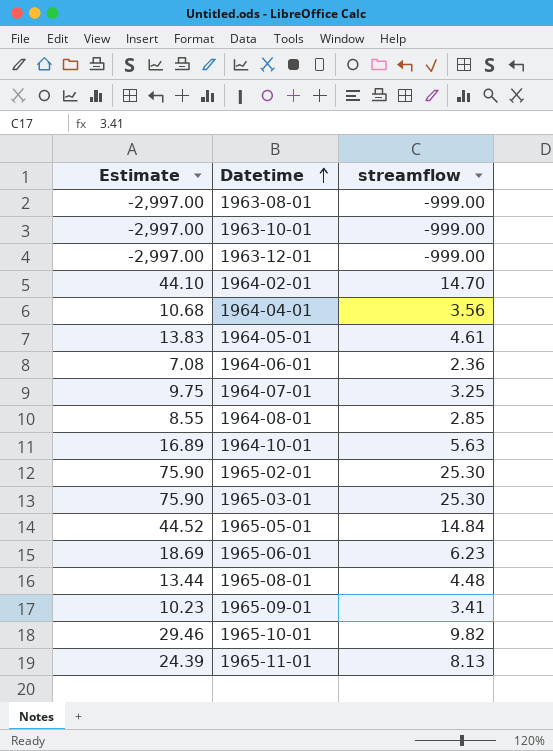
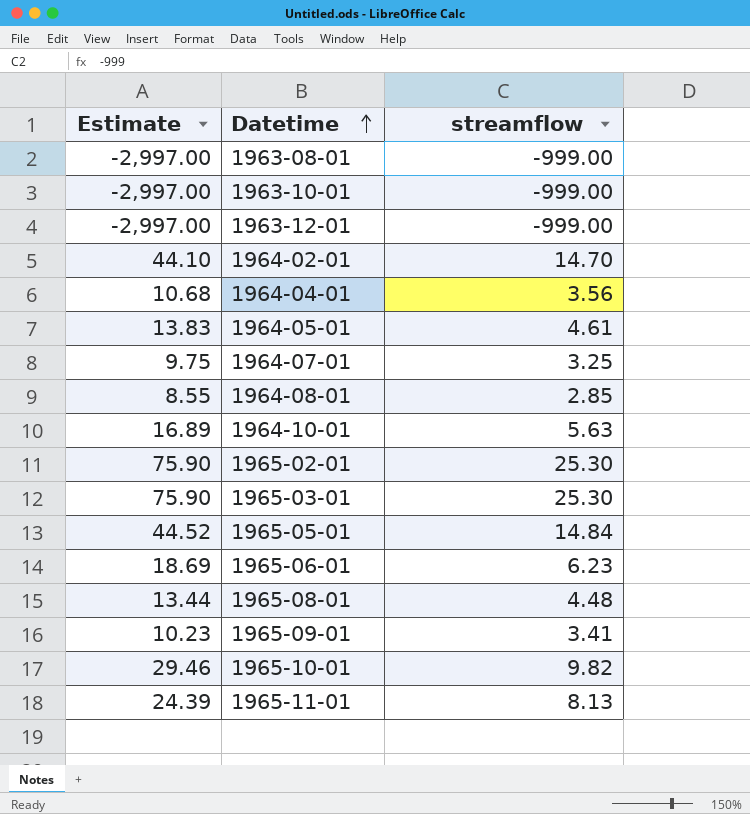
row 1964-06-01: 7.08 | 2.36 -> none

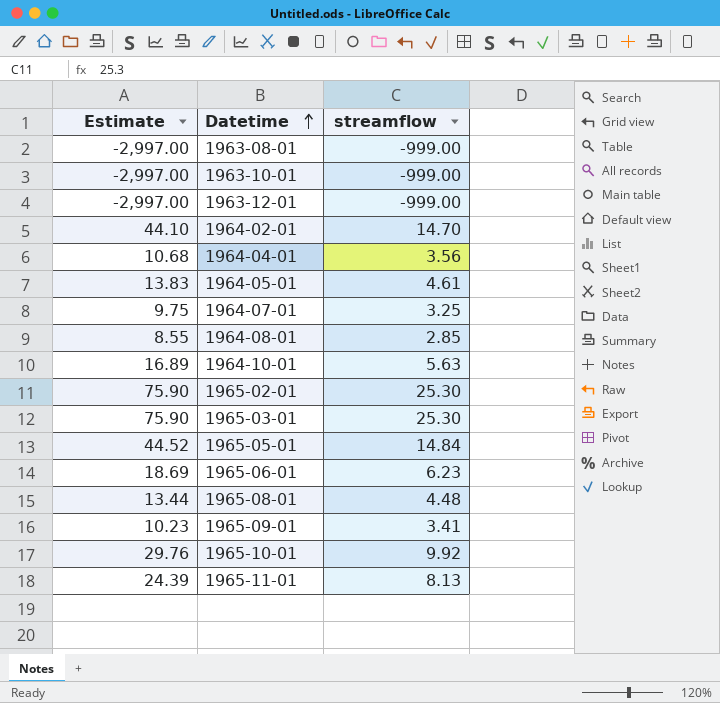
1965-10-01 | Estimate: 29.46 -> 29.76
1965-10-01 | streamflow: 9.82 -> 9.92

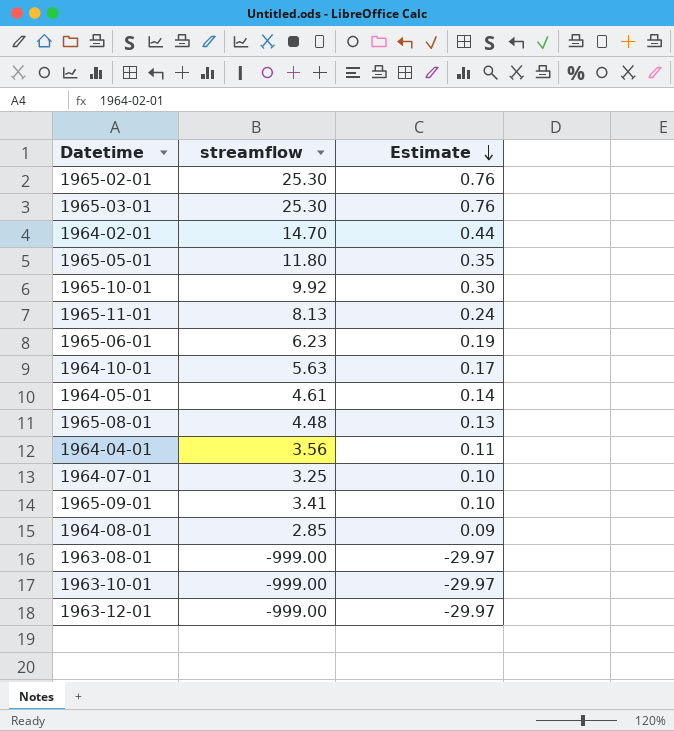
row order: Datetime ascending -> Estimate descending
column Estimate | formula: [streamflow] * 3 -> [streamflow] * 0.03
column Estimate | position: 1 -> 3
1965-05-01 | streamflow: 14.84 -> 11.80

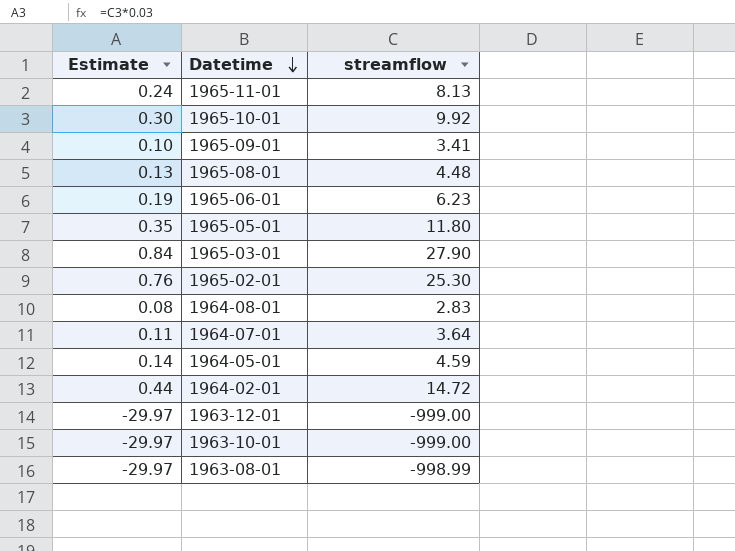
row order: Estimate descending -> Datetime descending
column Estimate | position: 3 -> 1
row 1964-10-01: 5.63 | 0.17 -> none
row 1964-04-01: 3.56 | 0.11 -> none
1965-03-01 | Estimate: 0.76 -> 0.84
1965-03-01 | streamflow: 25.30 -> 27.90
1964-08-01 | Estimate: 0.09 -> 0.08
1964-08-01 | streamflow: 2.85 -> 2.83
1964-07-01 | Estimate: 0.10 -> 0.11
1964-07-01 | streamflow: 3.25 -> 3.64
1964-05-01 | streamflow: 4.61 -> 4.59
1964-02-01 | streamflow: 14.70 -> 14.72
1963-08-01 | streamflow: -999.00 -> -998.99

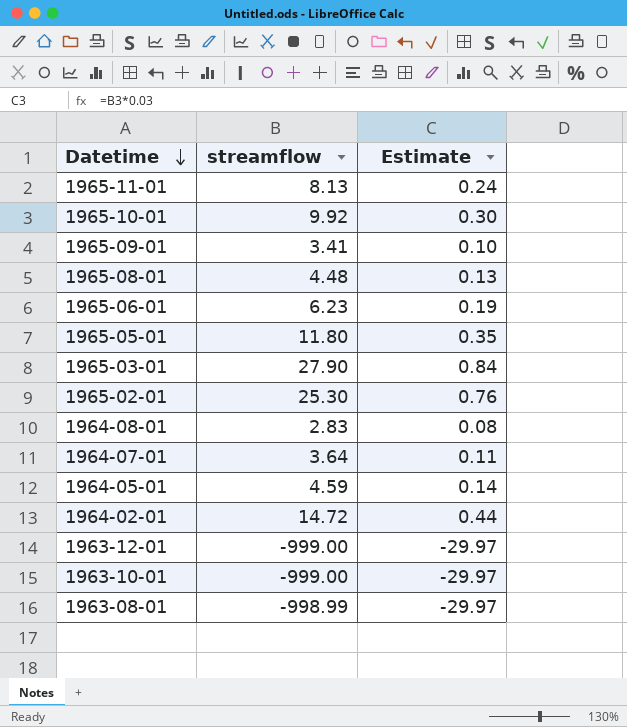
column Estimate | position: 1 -> 3

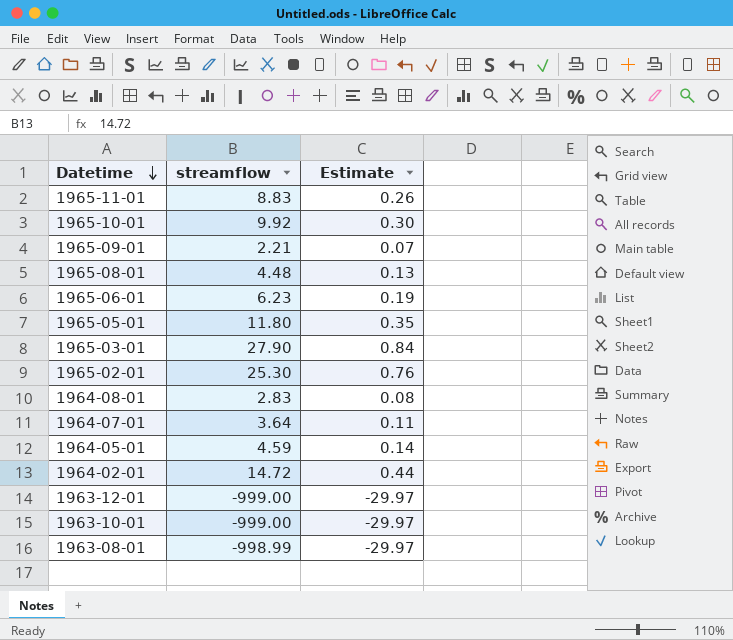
1965-11-01 | streamflow: 8.13 -> 8.83
1965-11-01 | Estimate: 0.24 -> 0.26
1965-09-01 | streamflow: 3.41 -> 2.21
1965-09-01 | Estimate: 0.10 -> 0.07

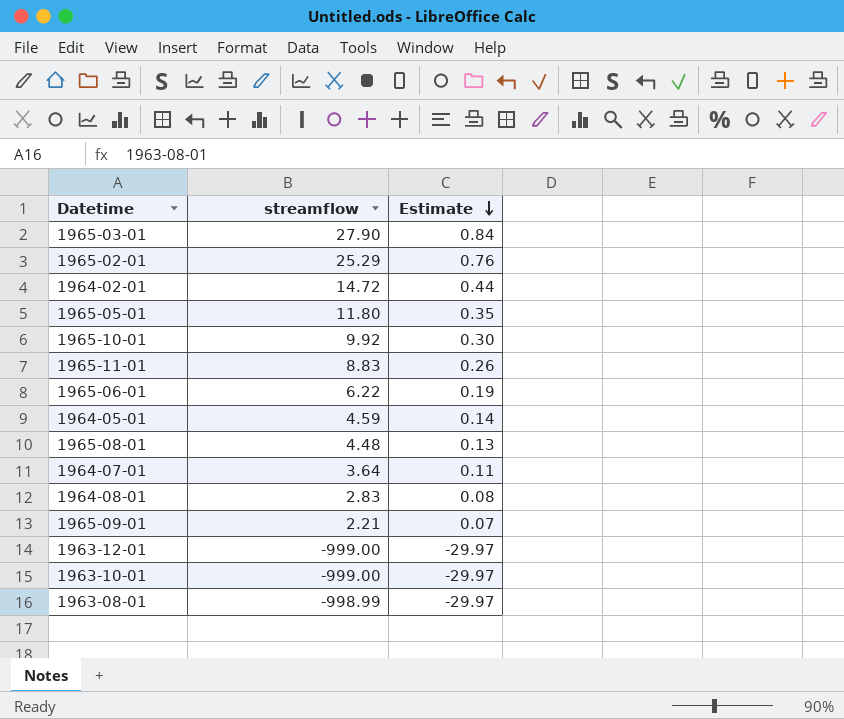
row order: Datetime descending -> Estimate descending
1965-02-01 | streamflow: 25.30 -> 25.29
1965-06-01 | streamflow: 6.23 -> 6.22

